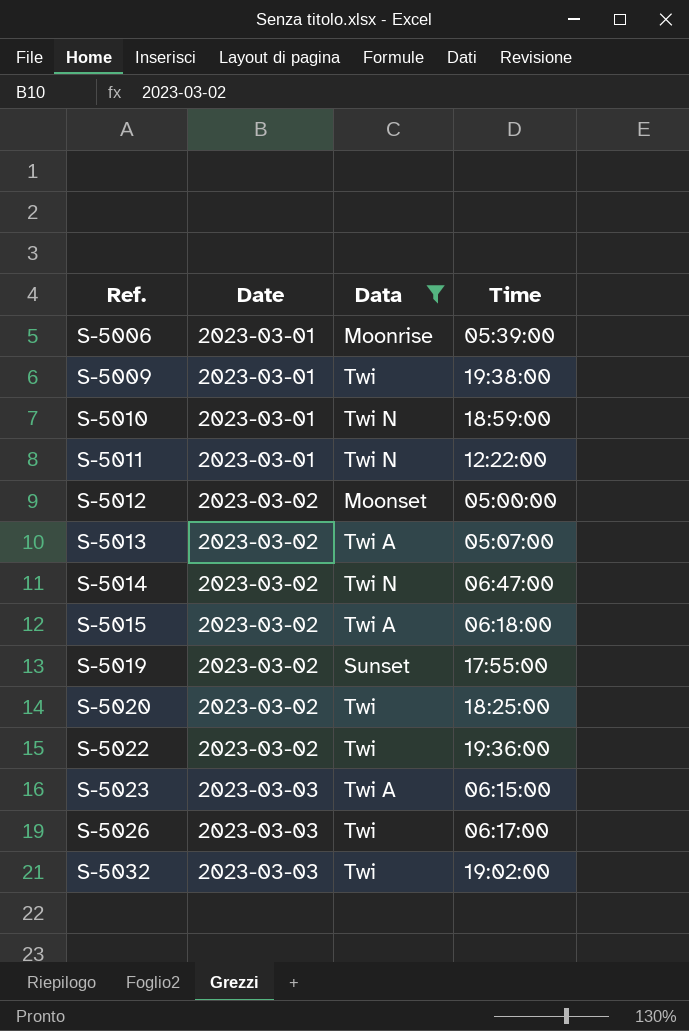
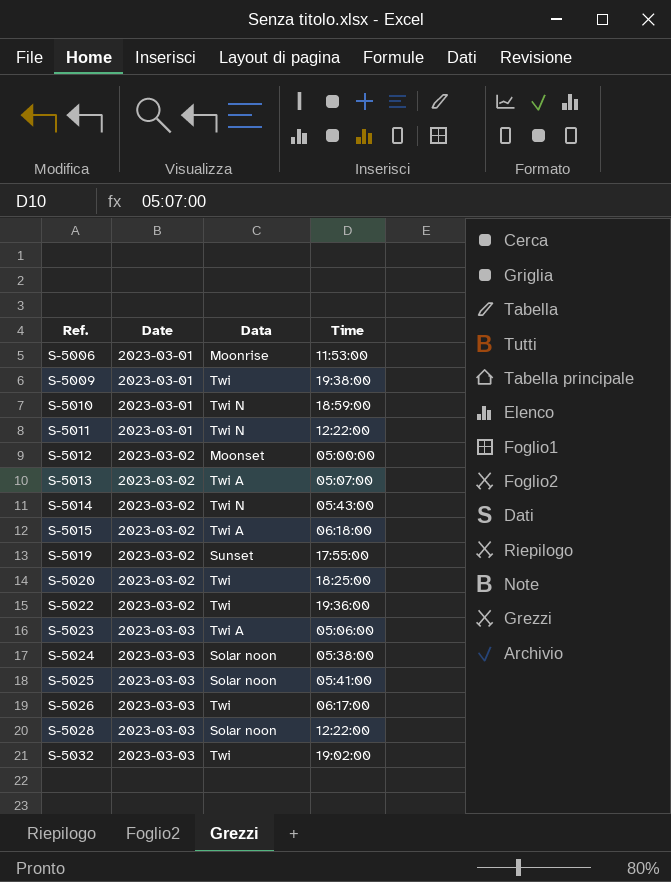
filter: Data != Solar noon -> none
S-5006 | Time: 05:39:00 -> 11:53:00
S-5014 | Time: 06:47:00 -> 05:43:00
S-5023 | Time: 06:15:00 -> 05:06:00

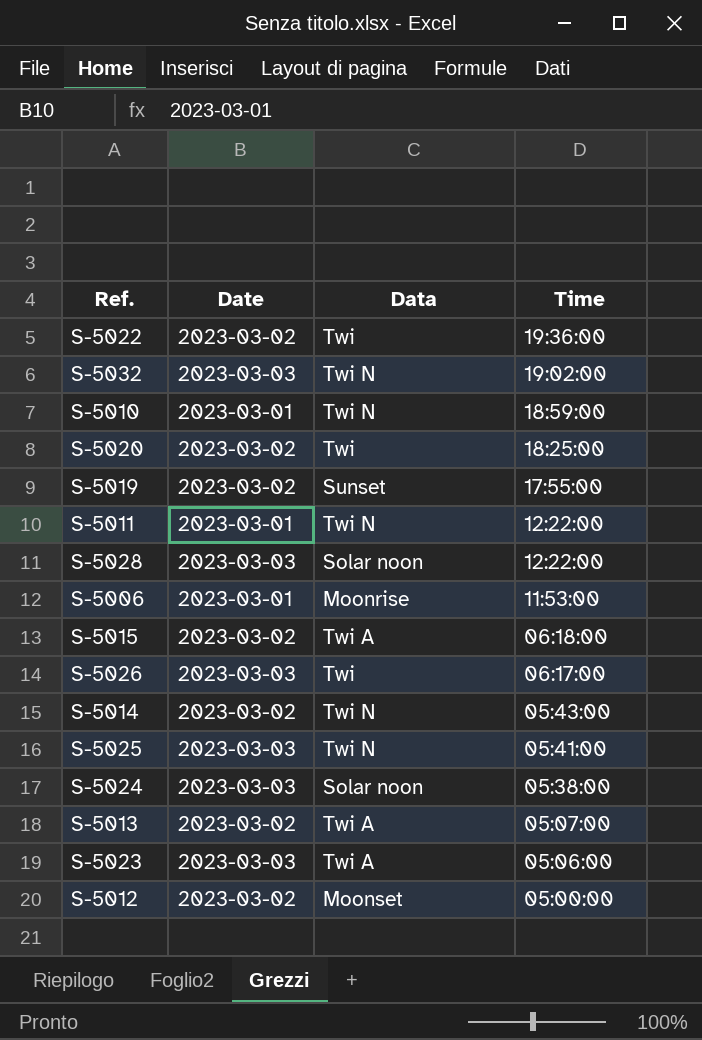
row order: Ref. ascending -> Time descending
row S-5009: 2023-03-01 | Twi | 19:38:00 -> none
S-5032 | Data: Twi -> Twi N
S-5025 | Data: Solar noon -> Twi N

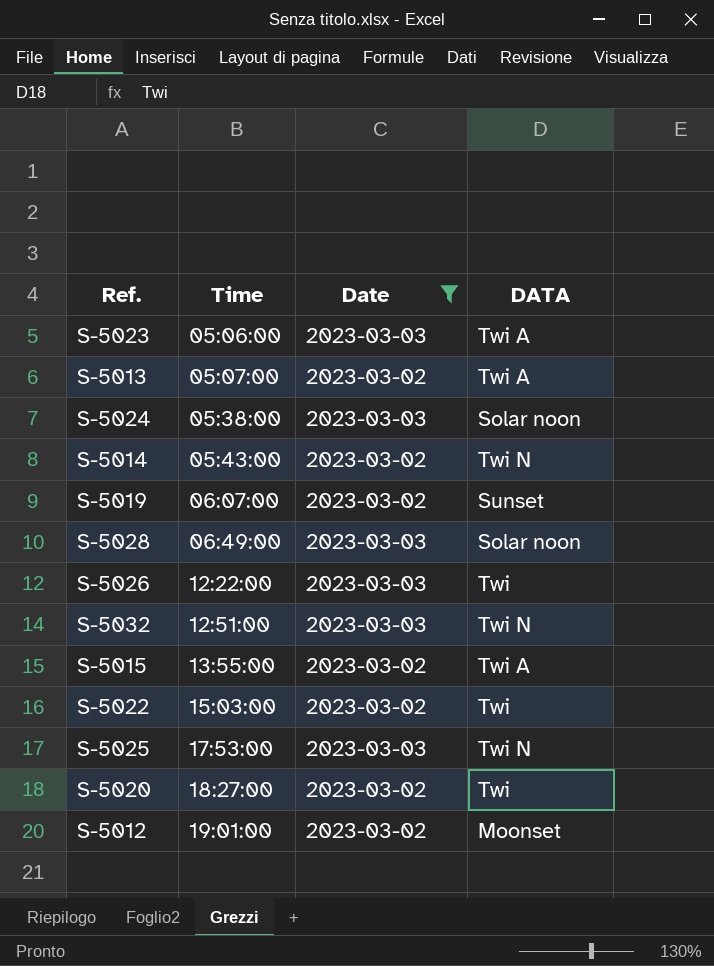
filter: none -> Date != 2023-03-01
row order: Time descending -> Time ascending
column Time | position: 4 -> 2
column name: Data -> DATA
S-5019 | Time: 17:55:00 -> 06:07:00
S-5028 | Time: 12:22:00 -> 06:49:00
S-5026 | Time: 06:17:00 -> 12:22:00
S-5032 | Time: 19:02:00 -> 12:51:00
S-5015 | Time: 06:18:00 -> 13:55:00
S-5022 | Time: 19:36:00 -> 15:03:00
S-5025 | Time: 05:41:00 -> 17:53:00
S-5020 | Time: 18:25:00 -> 18:27:00
S-5012 | Time: 05:00:00 -> 19:01:00

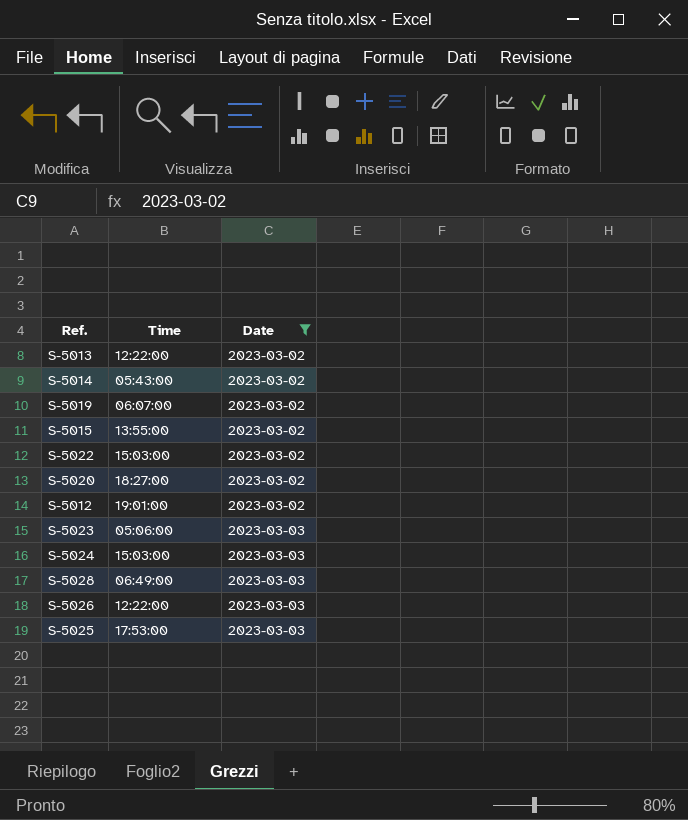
row order: Time ascending -> Date ascending
column DATA | position: 4 -> none
row S-5032: 12:51:00 | 2023-03-03 | Twi N -> none
S-5013 | Time: 05:07:00 -> 12:22:00
S-5024 | Time: 05:38:00 -> 15:03:00

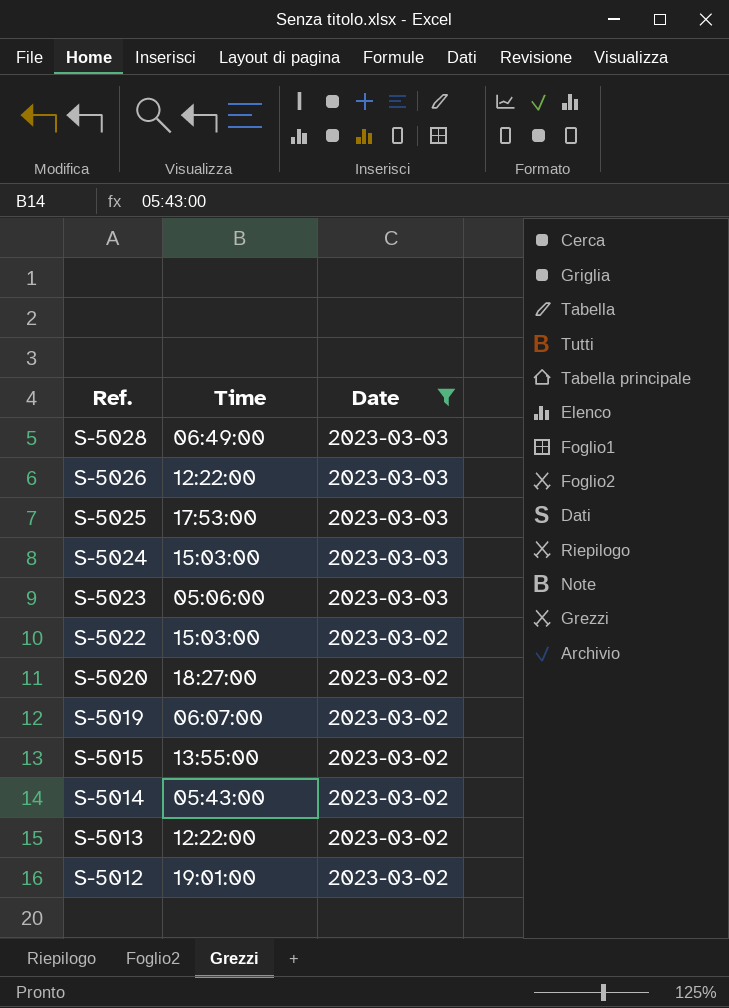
row order: Date ascending -> Ref. descending

